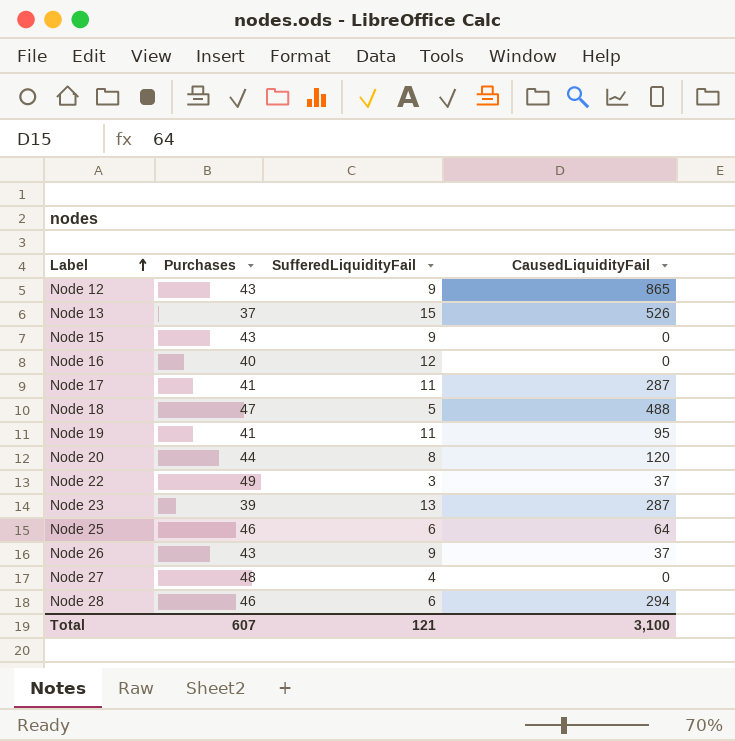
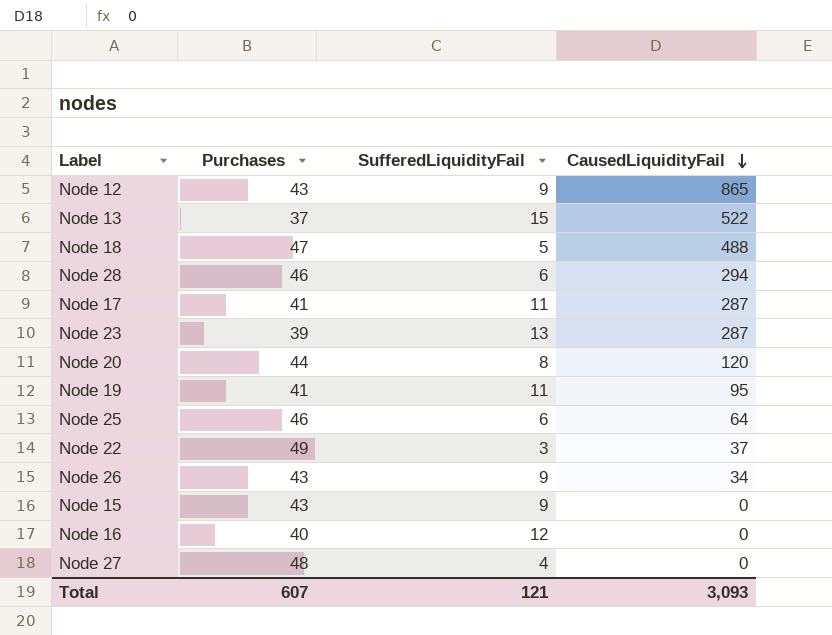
row order: Label ascending -> CausedLiquidityFail descending
Node 13 | CausedLiquidityFail: 526 -> 522
Node 26 | CausedLiquidityFail: 37 -> 34
Total | CausedLiquidityFail: 3,100 -> 3,093

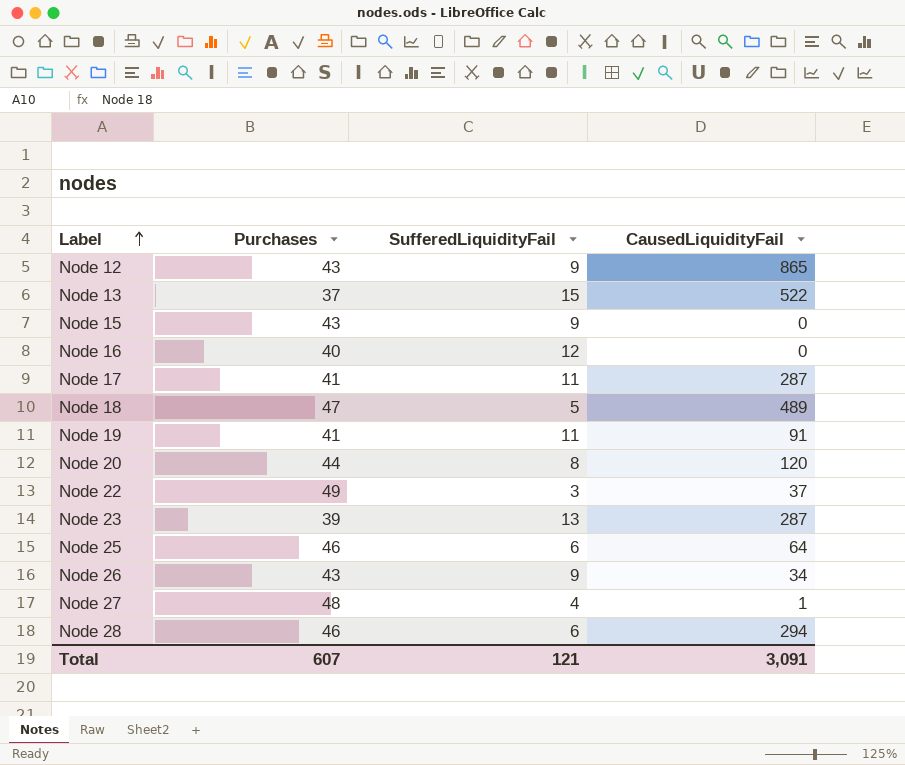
row order: CausedLiquidityFail descending -> Label ascending
Node 18 | CausedLiquidityFail: 488 -> 489
Node 19 | CausedLiquidityFail: 95 -> 91
Node 27 | CausedLiquidityFail: 0 -> 1
Total | CausedLiquidityFail: 3,093 -> 3,091

